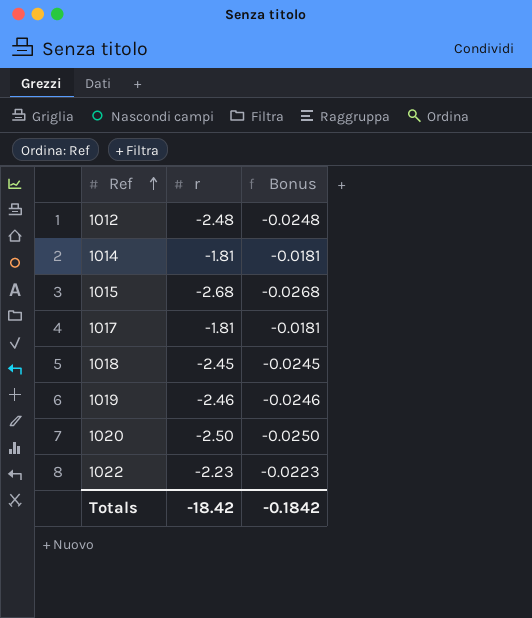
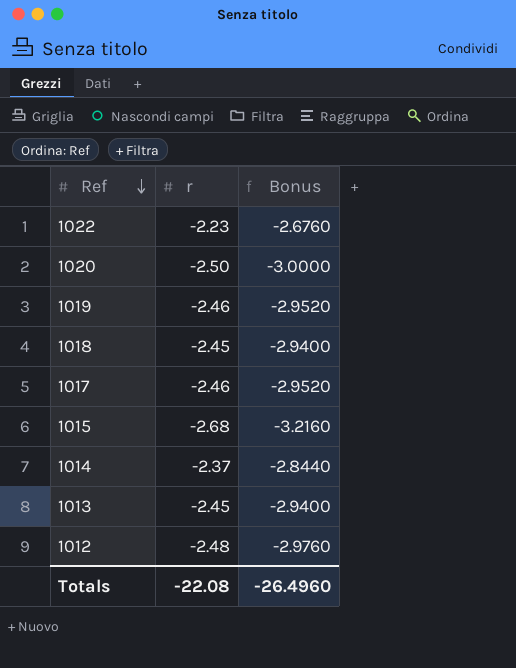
row order: Ref ascending -> Ref descending
column Bonus | formula: [r] * 0.01 -> [r] * 1.2
1017 | r: -1.81 -> -2.46
1014 | r: -1.81 -> -2.37
row 1013: none -> -2.45 | -2.9400
Totals | r: -18.42 -> -22.08
Totals | Bonus: -0.1842 -> -26.4960

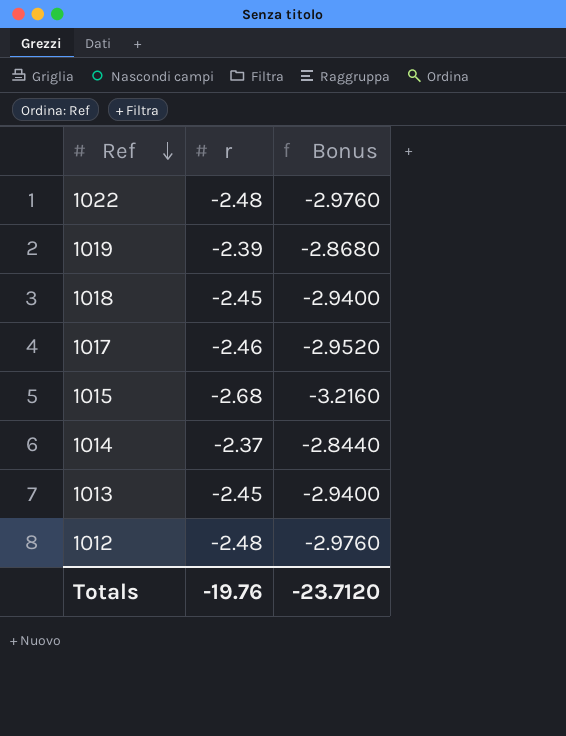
row 1020: -2.50 | -3.0000 -> none
1022 | r: -2.23 -> -2.48
1022 | Bonus: -2.6760 -> -2.9760
1019 | r: -2.46 -> -2.39
1019 | Bonus: -2.9520 -> -2.8680
Totals | r: -22.08 -> -19.76
Totals | Bonus: -26.4960 -> -23.7120

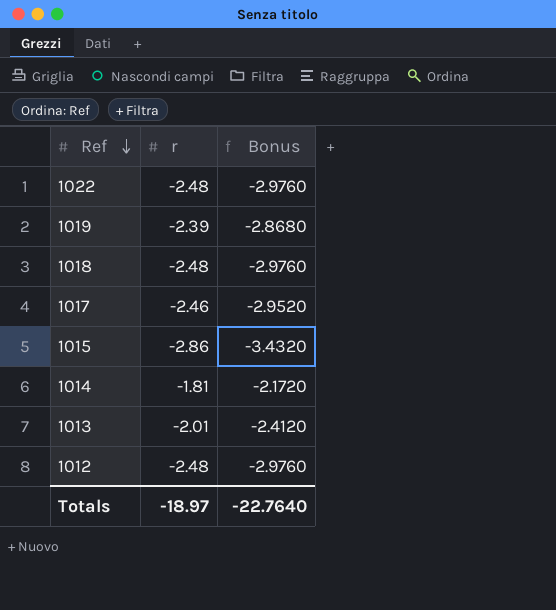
1018 | r: -2.45 -> -2.48
1018 | Bonus: -2.9400 -> -2.9760
1015 | r: -2.68 -> -2.86
1015 | Bonus: -3.2160 -> -3.4320
1014 | r: -2.37 -> -1.81
1014 | Bonus: -2.8440 -> -2.1720
1013 | r: -2.45 -> -2.01
1013 | Bonus: -2.9400 -> -2.4120
Totals | r: -19.76 -> -18.97
Totals | Bonus: -23.7120 -> -22.7640

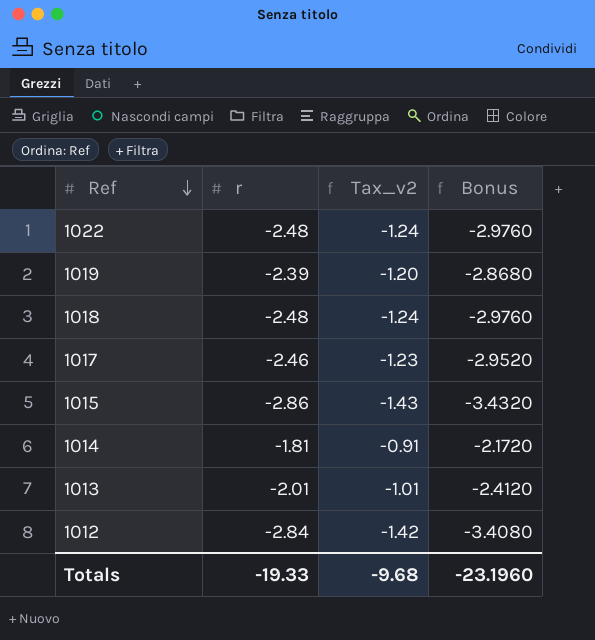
column Tax_v2 | formula: none -> [r] * 0.5
1012 | r: -2.48 -> -2.84
1012 | Bonus: -2.9760 -> -3.4080
Totals | r: -18.97 -> -19.33
Totals | Bonus: -22.7640 -> -23.1960

